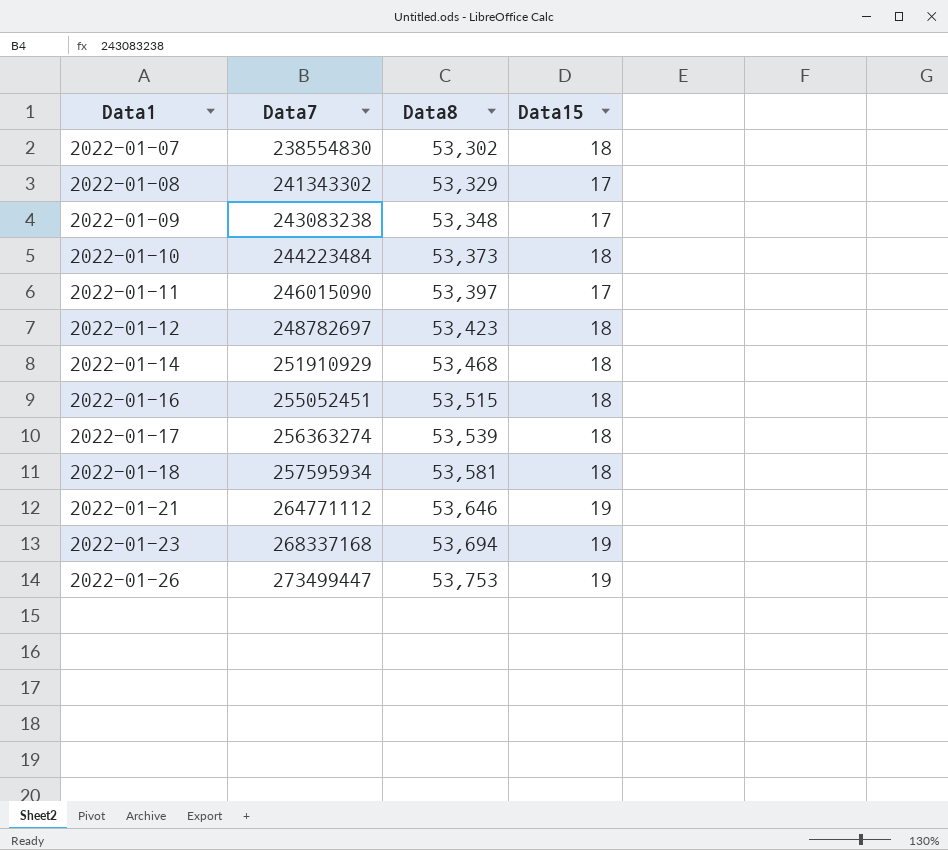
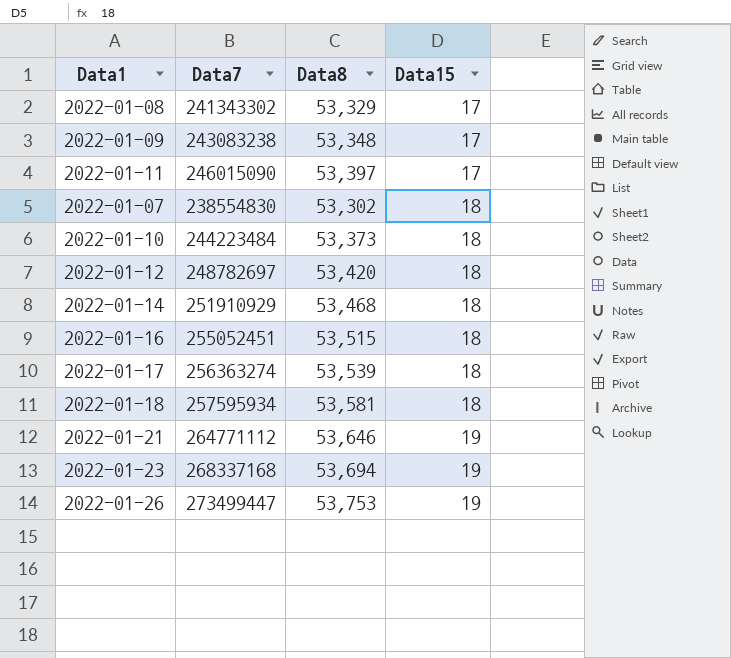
row order: Data1 ascending -> Data15 ascending
2022-01-12 | Data8: 53,423 -> 53,420

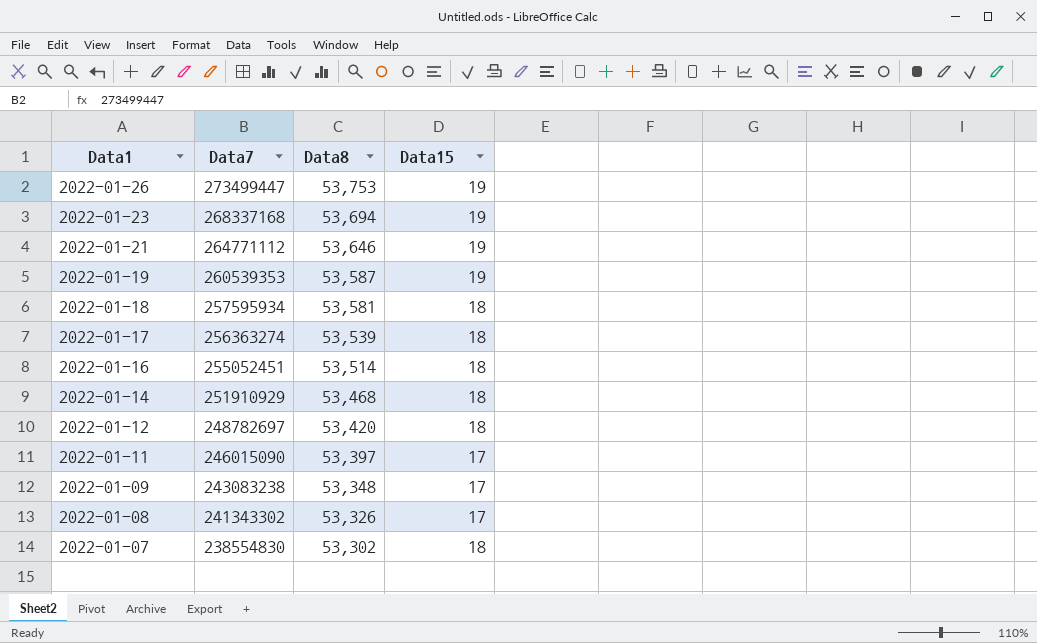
row order: Data15 ascending -> Data1 descending
row 2022-01-10: 244223484 | 53,373 | 18 -> none
row 2022-01-19: none -> 260539353 | 53,587 | 19
2022-01-16 | Data8: 53,515 -> 53,514
2022-01-08 | Data8: 53,329 -> 53,326

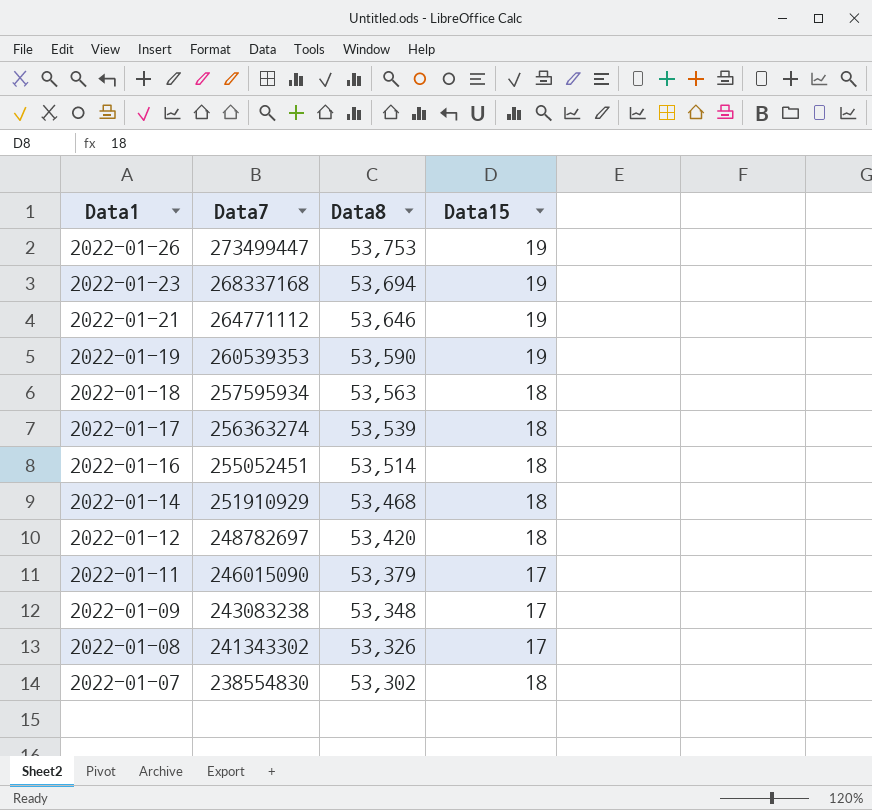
2022-01-19 | Data8: 53,587 -> 53,590
2022-01-18 | Data8: 53,581 -> 53,563
2022-01-11 | Data8: 53,397 -> 53,379

